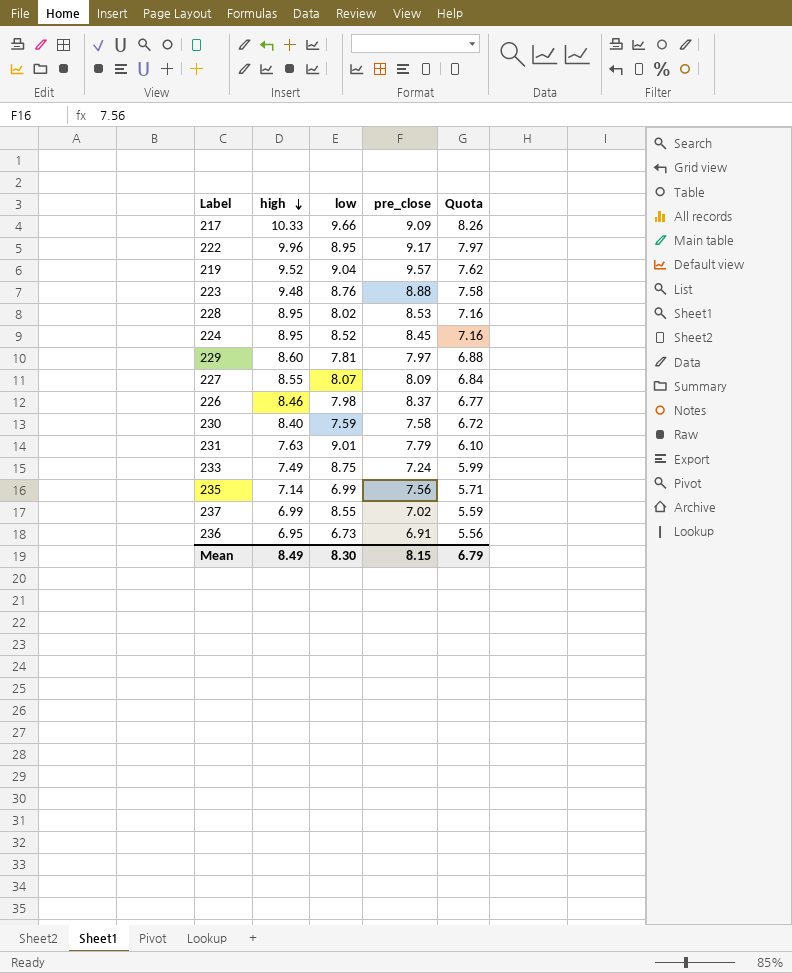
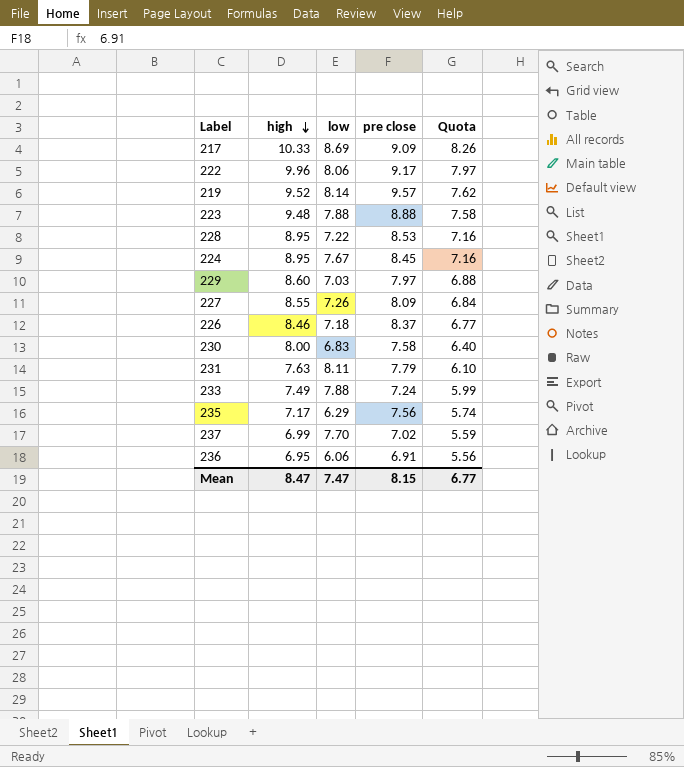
column name: pre_close -> pre close
217 | low: 9.66 -> 8.69
222 | low: 8.95 -> 8.06
219 | low: 9.04 -> 8.14
223 | low: 8.76 -> 7.88
228 | low: 8.02 -> 7.22
224 | low: 8.52 -> 7.67
229 | low: 7.81 -> 7.03
227 | low: 8.07 -> 7.26
226 | low: 7.98 -> 7.18
230 | high: 8.40 -> 8.00
230 | low: 7.59 -> 6.83
230 | Quota: 6.72 -> 6.40
231 | low: 9.01 -> 8.11
233 | low: 8.75 -> 7.88
235 | high: 7.14 -> 7.17
235 | low: 6.99 -> 6.29
235 | Quota: 5.71 -> 5.74
237 | low: 8.55 -> 7.70
236 | low: 6.73 -> 6.06
Mean | high: 8.49 -> 8.47
Mean | low: 8.30 -> 7.47
Mean | Quota: 6.79 -> 6.77

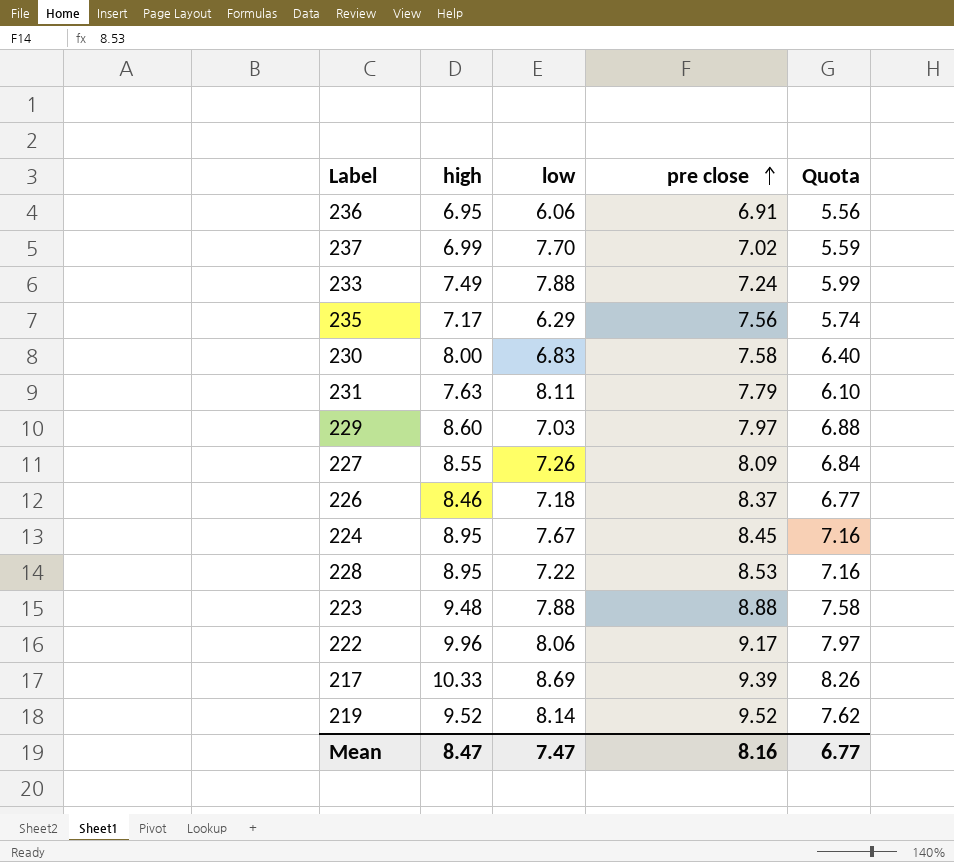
row order: high descending -> pre close ascending
217 | pre close: 9.09 -> 9.39
219 | pre close: 9.57 -> 9.52
Mean | pre close: 8.15 -> 8.16

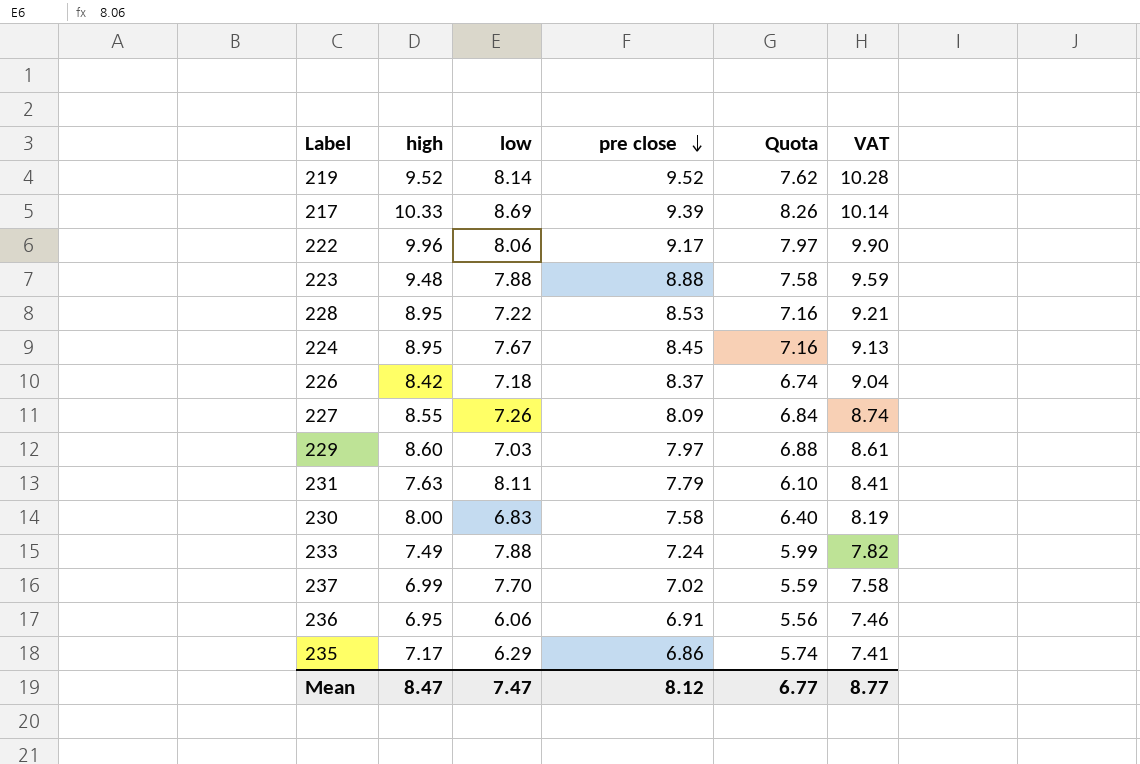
row order: pre close ascending -> pre close descending
column VAT | formula: none -> [pre close] * 1.08
226 | high: 8.46 -> 8.42
226 | Quota: 6.77 -> 6.74
235 | pre close: 7.56 -> 6.86
Mean | pre close: 8.16 -> 8.12

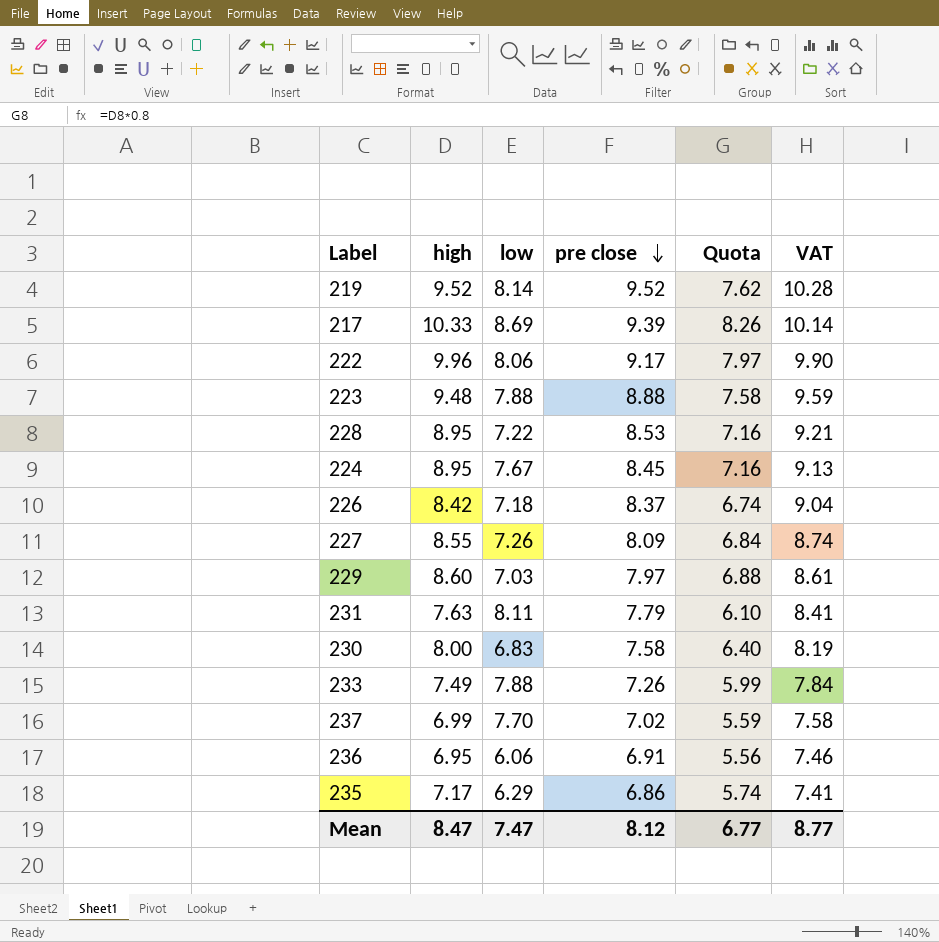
233 | pre close: 7.24 -> 7.26
233 | VAT: 7.82 -> 7.84

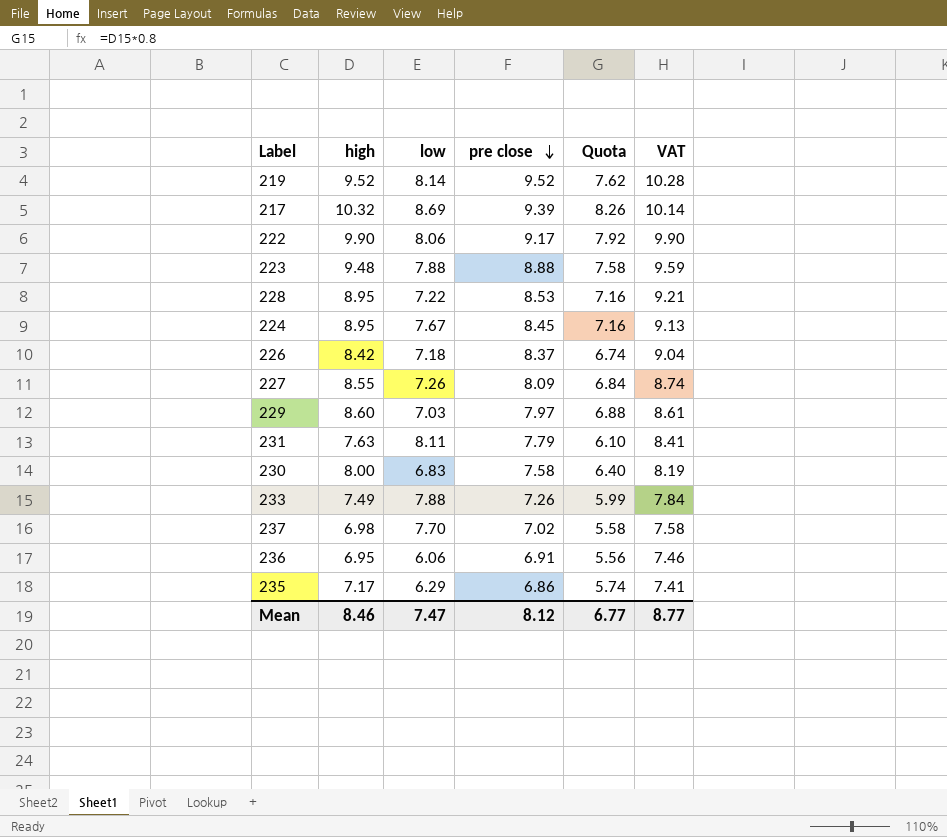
217 | high: 10.33 -> 10.32
222 | high: 9.96 -> 9.90
222 | Quota: 7.97 -> 7.92
237 | high: 6.99 -> 6.98
237 | Quota: 5.59 -> 5.58
Mean | high: 8.47 -> 8.46

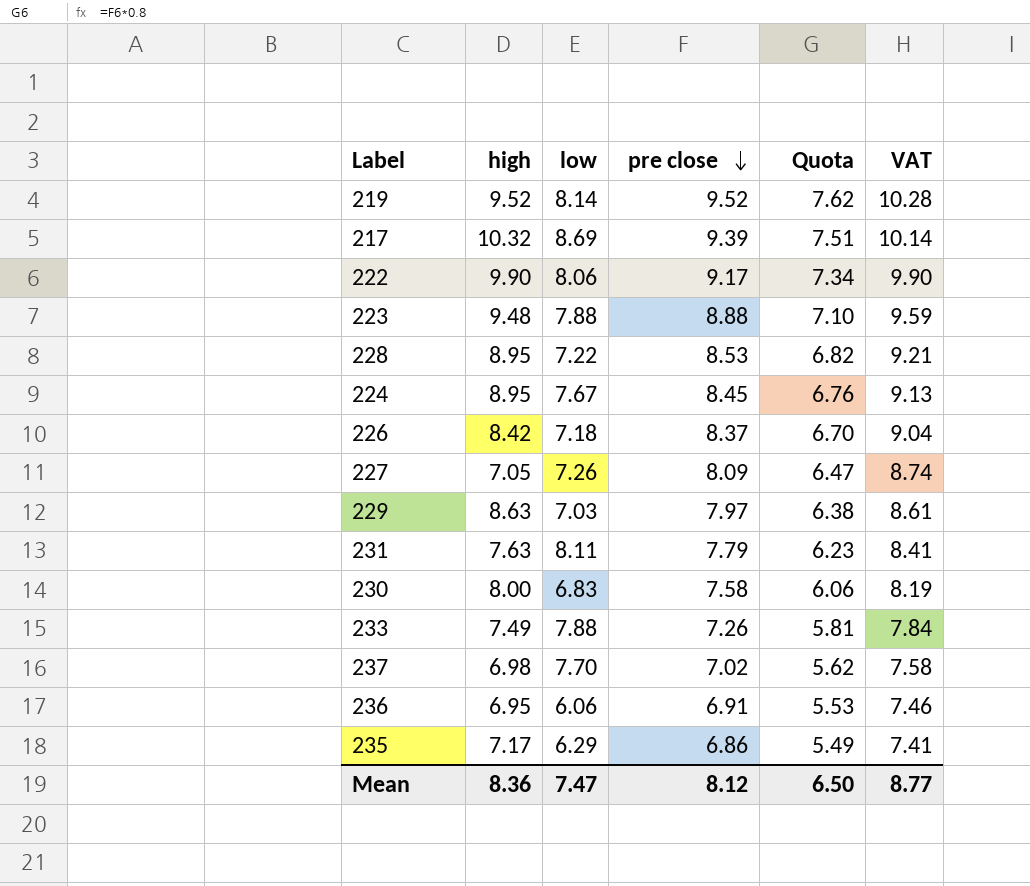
column Quota | formula: [high] * 0.8 -> [pre close] * 0.8
227 | high: 8.55 -> 7.05
229 | high: 8.60 -> 8.63
Mean | high: 8.46 -> 8.36
Mean | Quota: 6.77 -> 6.50

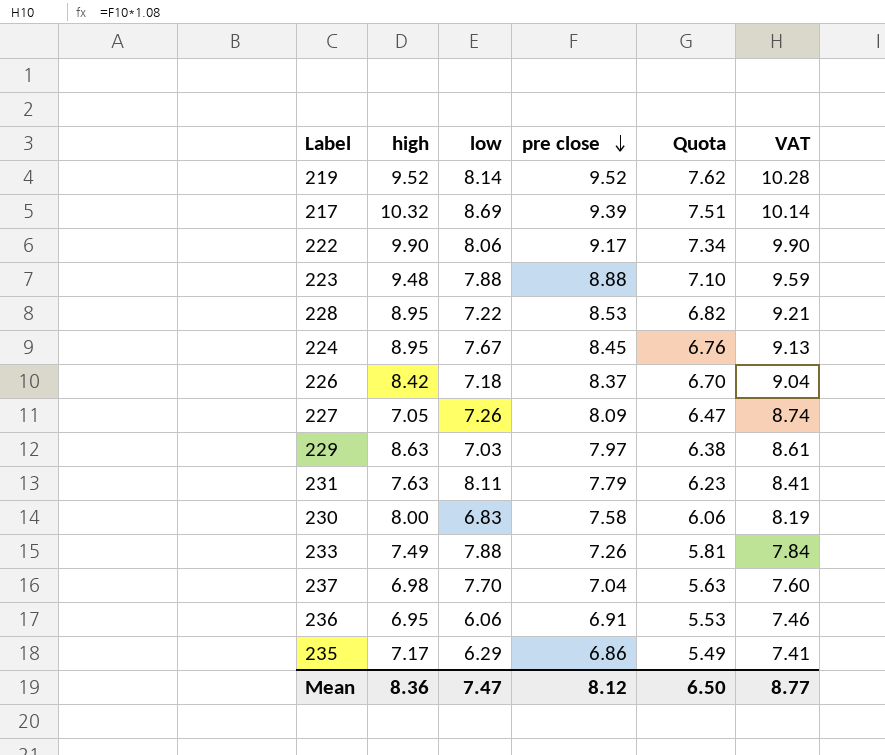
237 | pre close: 7.02 -> 7.04
237 | Quota: 5.62 -> 5.63
237 | VAT: 7.58 -> 7.60

